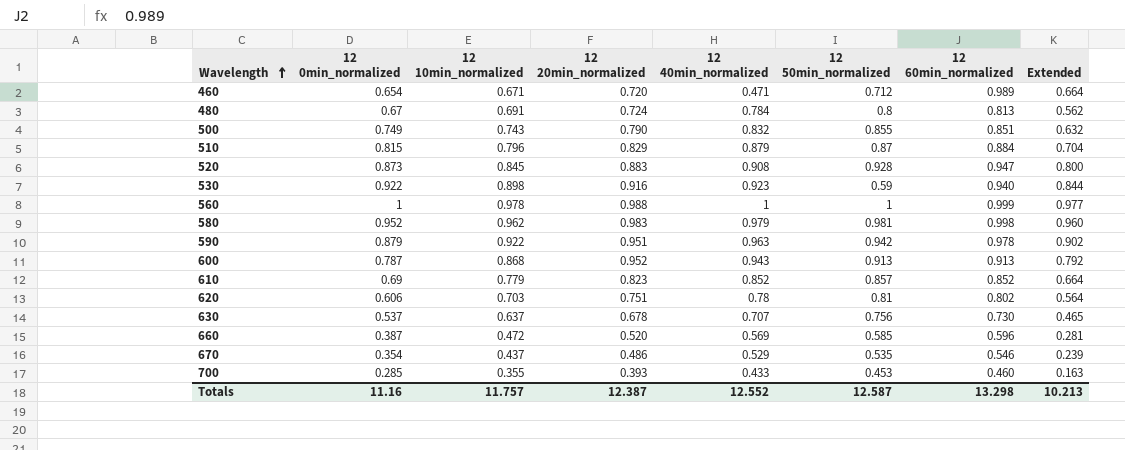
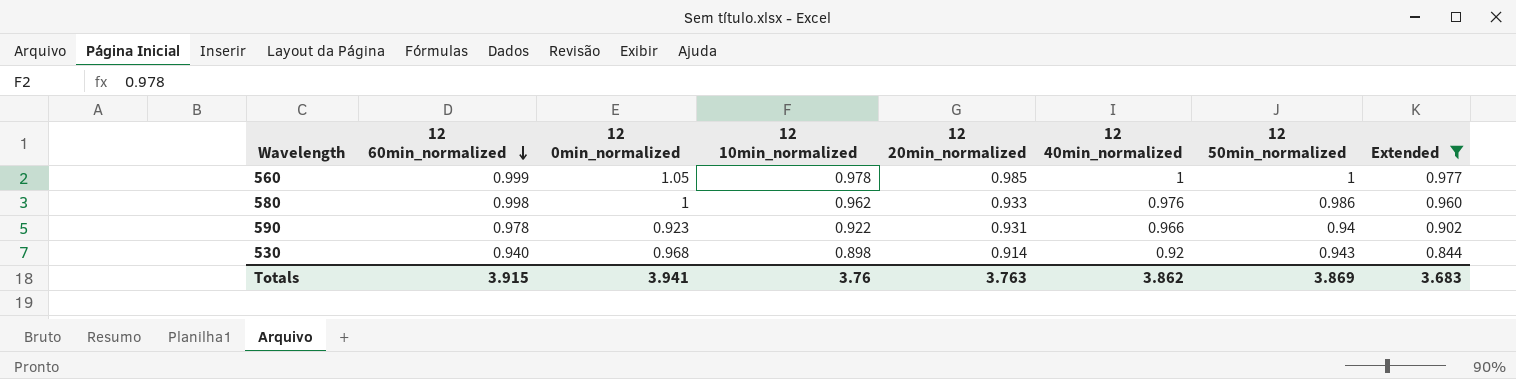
filter: none -> Extended >= 0.844
row order: Wavelength ascending -> 12 60min_normalized descending
column 12 60min_normalized | position: 7 -> 2
560 | 12 0min_normalized: 1 -> 1.05
560 | 12 20min_normalized: 0.988 -> 0.985
580 | 12 0min_normalized: 0.952 -> 1
580 | 12 20min_normalized: 0.983 -> 0.933
580 | 12 40min_normalized: 0.979 -> 0.976
580 | 12 50min_normalized: 0.981 -> 0.986
590 | 12 0min_normalized: 0.879 -> 0.923
590 | 12 20min_normalized: 0.951 -> 0.931
590 | 12 40min_normalized: 0.963 -> 0.966
590 | 12 50min_normalized: 0.942 -> 0.94
530 | 12 0min_normalized: 0.922 -> 0.968
530 | 12 20min_normalized: 0.916 -> 0.914
530 | 12 40min_normalized: 0.923 -> 0.92
530 | 12 50min_normalized: 0.59 -> 0.943
Totals | 12 60min_normalized: 13.298 -> 3.915
Totals | 12 0min_normalized: 11.16 -> 3.941
Totals | 12 10min_normalized: 11.757 -> 3.76
Totals | 12 20min_normalized: 12.387 -> 3.763
Totals | 12 40min_normalized: 12.552 -> 3.862
Totals | 12 50min_normalized: 12.587 -> 3.869
Totals | Extended: 10.213 -> 3.683

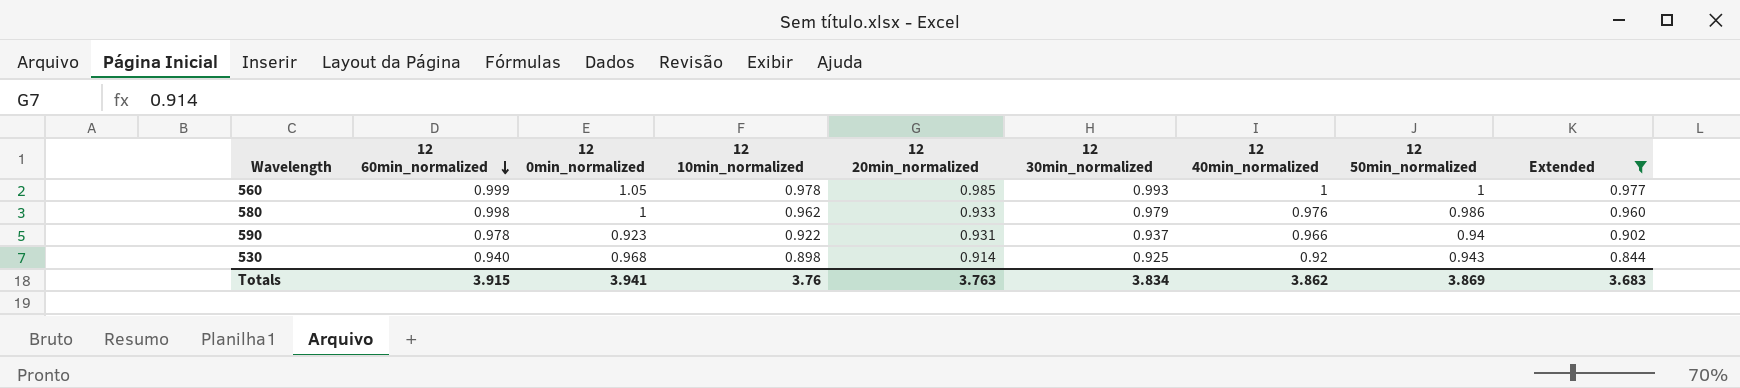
column 12 30min_normalized | position: none -> 6

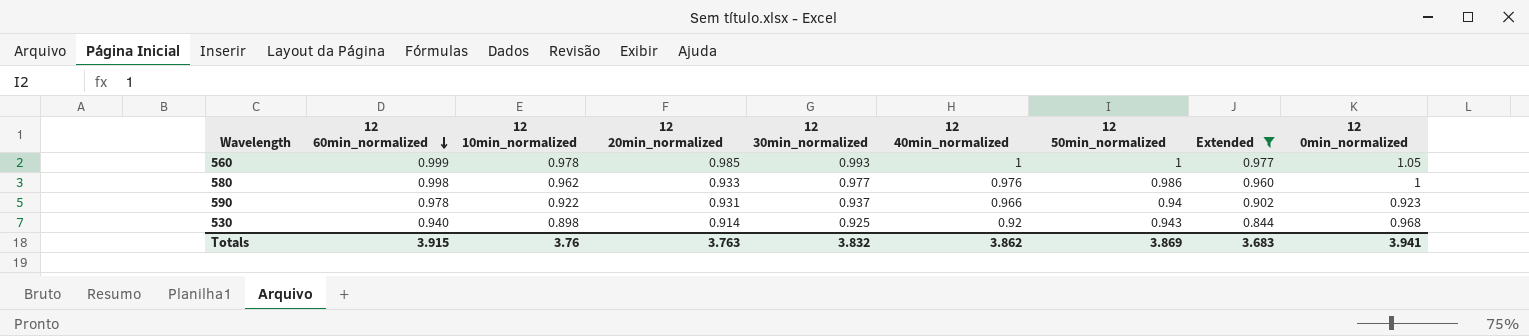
column 12 0min_normalized | position: 3 -> 9
580 | 12 30min_normalized: 0.979 -> 0.977
Totals | 12 30min_normalized: 3.834 -> 3.832

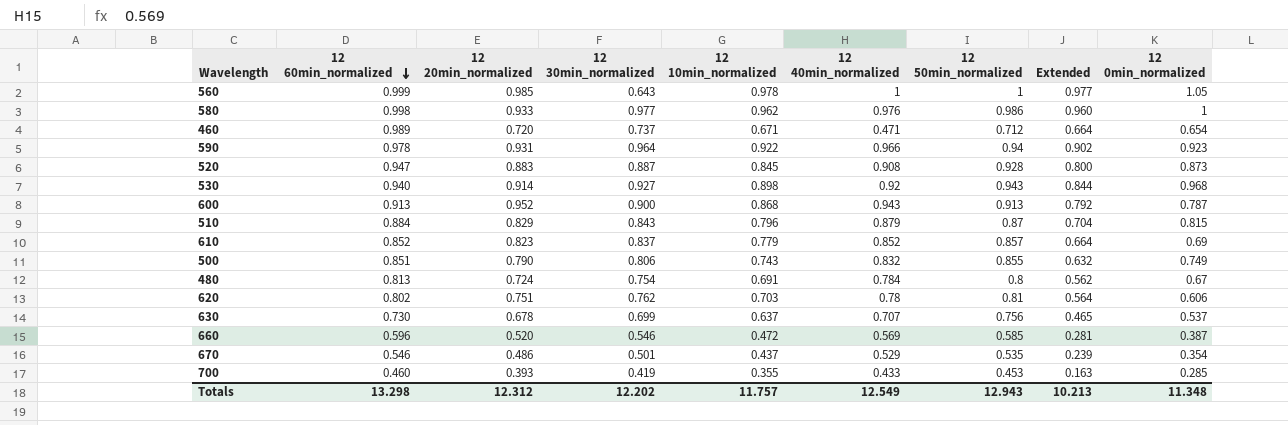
filter: Extended >= 0.844 -> none
column 12 10min_normalized | position: 3 -> 5
560 | 12 30min_normalized: 0.993 -> 0.643
590 | 12 30min_normalized: 0.937 -> 0.964
530 | 12 30min_normalized: 0.925 -> 0.927
Totals | 12 60min_normalized: 3.915 -> 13.298
Totals | 12 20min_normalized: 3.763 -> 12.312
Totals | 12 30min_normalized: 3.832 -> 12.202
Totals | 12 10min_normalized: 3.76 -> 11.757
Totals | 12 40min_normalized: 3.862 -> 12.549
Totals | 12 50min_normalized: 3.869 -> 12.943
Totals | Extended: 3.683 -> 10.213
Totals | 12 0min_normalized: 3.941 -> 11.348

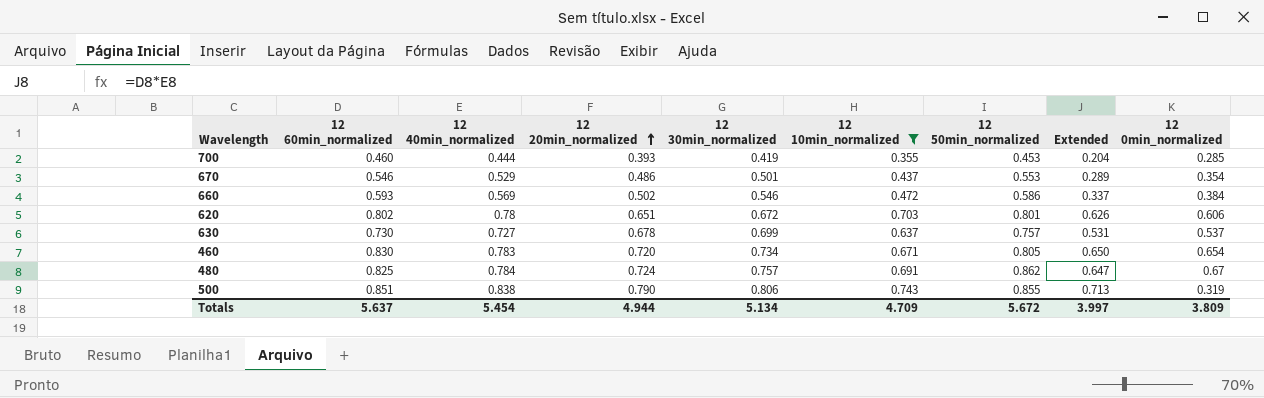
filter: none -> 12 10min_normalized <= 0.743
row order: 12 60min_normalized descending -> 12 20min_normalized ascending
column 12 40min_normalized | position: 6 -> 3
column Extended | formula: [12 60min_normalized] * [12 10min_normalized] -> [12 60min_normalized] * [12 40min_normalized]
700 | 12 40min_normalized: 0.433 -> 0.444
670 | 12 50min_normalized: 0.535 -> 0.553
660 | 12 60min_normalized: 0.596 -> 0.593
660 | 12 20min_normalized: 0.520 -> 0.502
660 | 12 50min_normalized: 0.585 -> 0.586
660 | 12 0min_normalized: 0.387 -> 0.384
620 | 12 20min_normalized: 0.751 -> 0.651
620 | 12 30min_normalized: 0.762 -> 0.672
620 | 12 50min_normalized: 0.81 -> 0.801
630 | 12 40min_normalized: 0.707 -> 0.727
630 | 12 50min_normalized: 0.756 -> 0.757
460 | 12 60min_normalized: 0.989 -> 0.830
460 | 12 40min_normalized: 0.471 -> 0.783
460 | 12 30min_normalized: 0.737 -> 0.734
460 | 12 50min_normalized: 0.712 -> 0.805
480 | 12 60min_normalized: 0.813 -> 0.825
480 | 12 30min_normalized: 0.754 -> 0.757
480 | 12 50min_normalized: 0.8 -> 0.862
500 | 12 40min_normalized: 0.832 -> 0.838
500 | 12 0min_normalized: 0.749 -> 0.319
Totals | 12 60min_normalized: 13.298 -> 5.637
Totals | 12 40min_normalized: 12.549 -> 5.454
Totals | 12 20min_normalized: 12.312 -> 4.944
Totals | 12 30min_normalized: 12.202 -> 5.134
Totals | 12 10min_normalized: 11.757 -> 4.709
Totals | 12 50min_normalized: 12.943 -> 5.672
Totals | Extended: 10.213 -> 3.997
Totals | 12 0min_normalized: 11.348 -> 3.809

